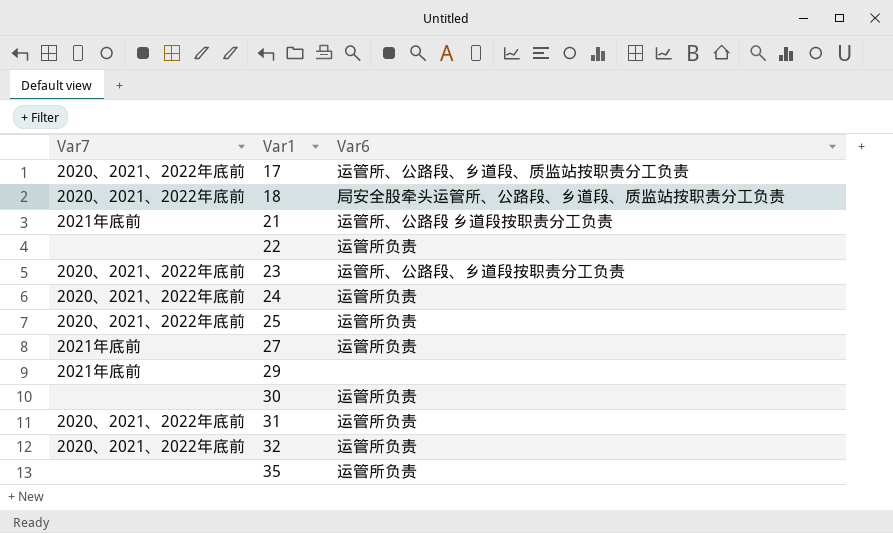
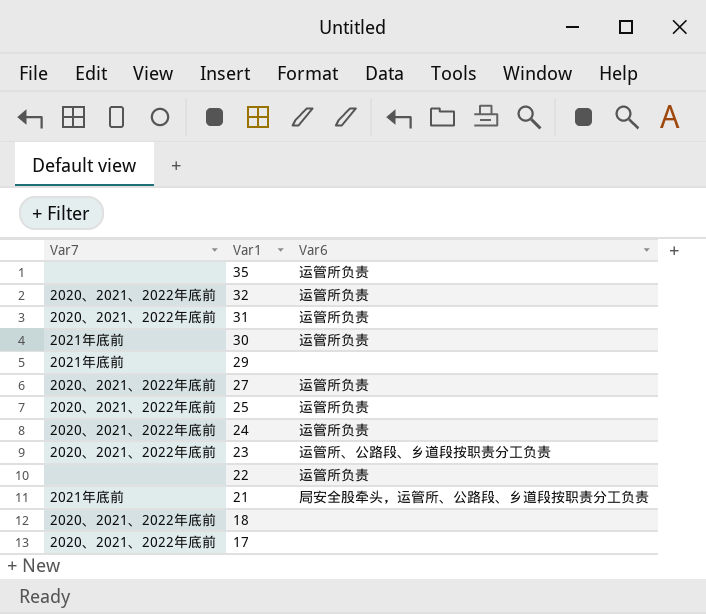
row order: Var1 ascending -> Var1 descending
30 | Var7: none -> 2021年底前
27 | Var7: 2021年底前 -> 2020、2021、2022年底前
21 | Var6: 运管所、公路段 乡道段按职责分工负责 -> 局安全股牵头，运管所、公路段、乡道段按职责分工负责
18 | Var6: 局安全股牵头运管所、公路段、乡道段、质监站按职责分工负责 -> none
17 | Var6: 运管所、公路段、乡道段、质监站按职责分工负责 -> none

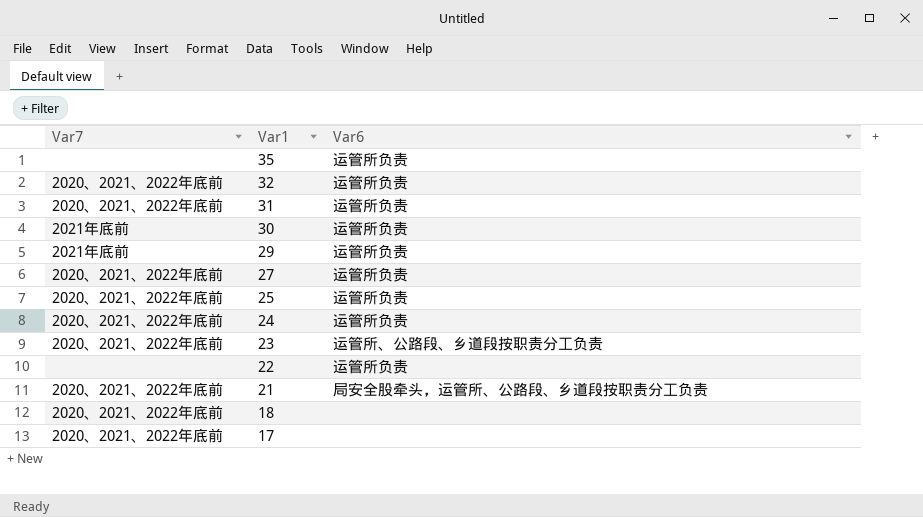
29 | Var6: none -> 运管所负责
21 | Var7: 2021年底前 -> 2020、2021、2022年底前

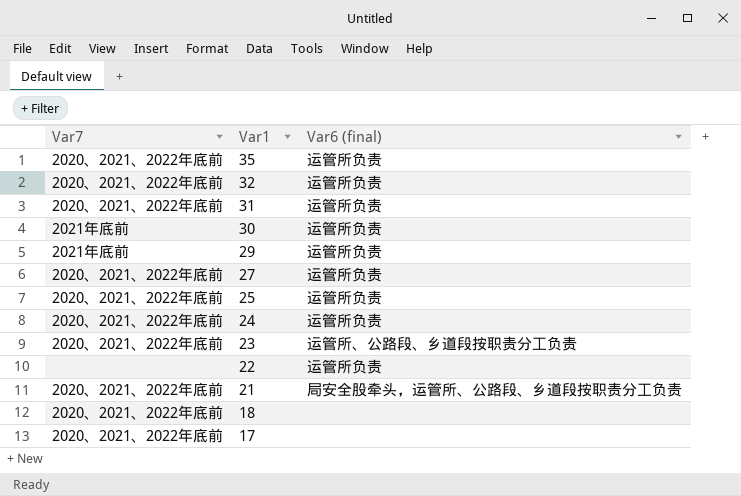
column name: Var6 -> Var6 (final)
35 | Var7: none -> 2020、2021、2022年底前

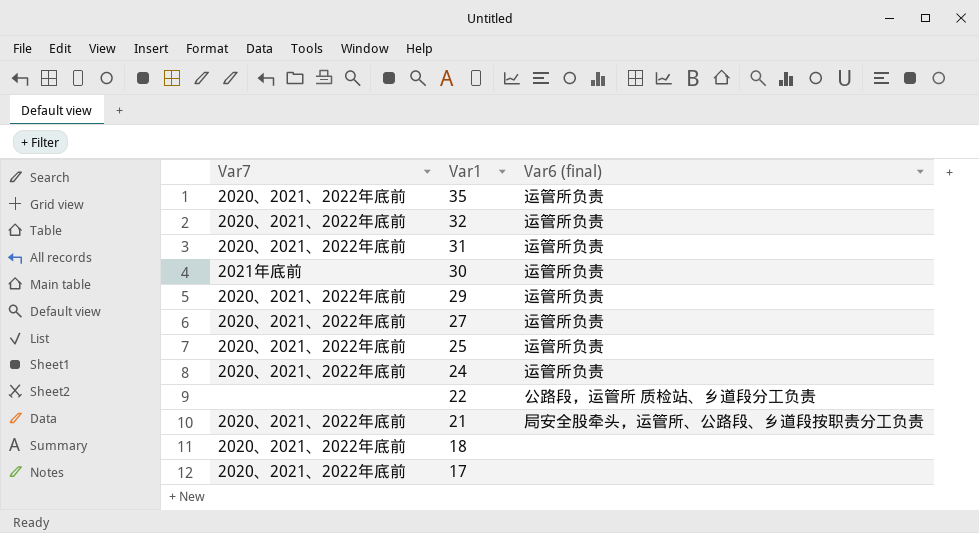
row 23: 2020、2021、2022年底前 | 运管所、公路段、乡道段按职责分工负责 -> none
29 | Var7: 2021年底前 -> 2020、2021、2022年底前
22 | Var6 (final): 运管所负责 -> 公路段，运管所 质检站、乡道段分工负责

